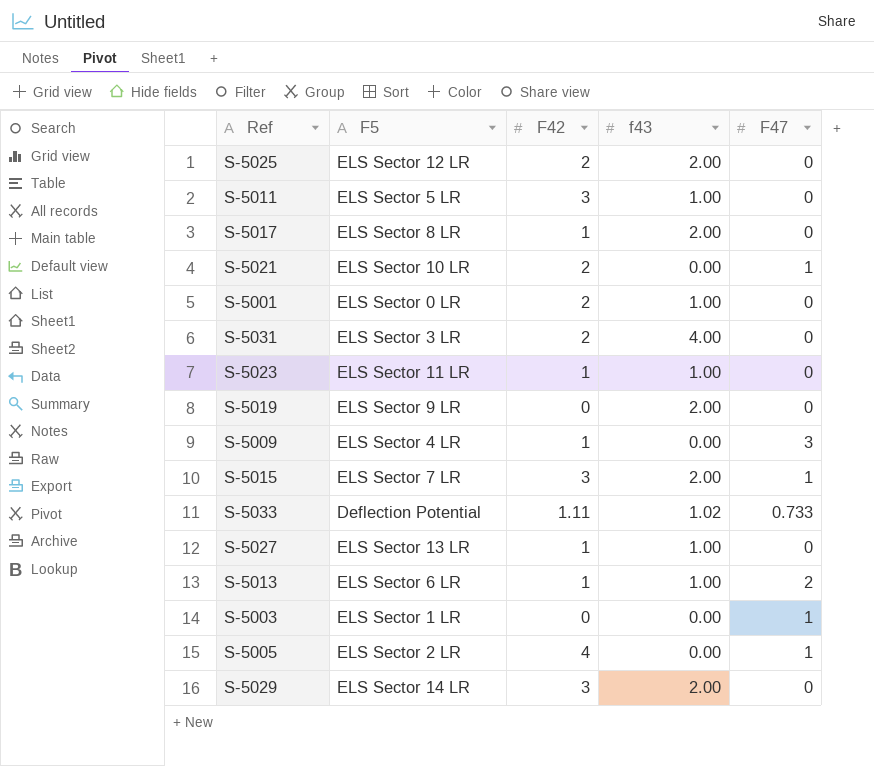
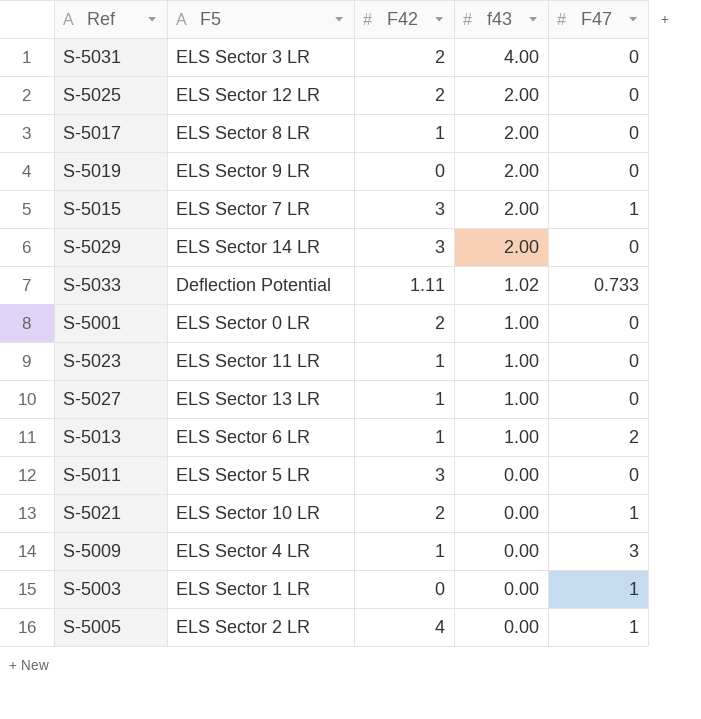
row order: none -> f43 descending
S-5011 | f43: 1.00 -> 0.00

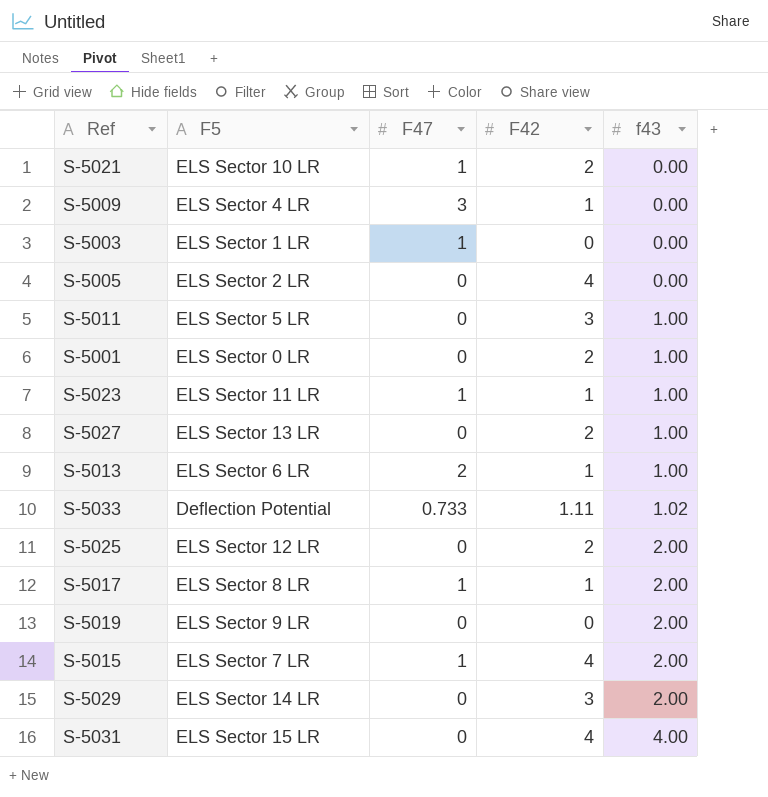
row order: f43 descending -> f43 ascending
column F47 | position: 5 -> 3
S-5005 | F47: 1 -> 0
S-5011 | f43: 0.00 -> 1.00
S-5023 | F47: 0 -> 1
S-5027 | F42: 1 -> 2
S-5017 | F47: 0 -> 1
S-5015 | F42: 3 -> 4
S-5031 | F5: ELS Sector 3 LR -> ELS Sector 15 LR
S-5031 | F42: 2 -> 4

